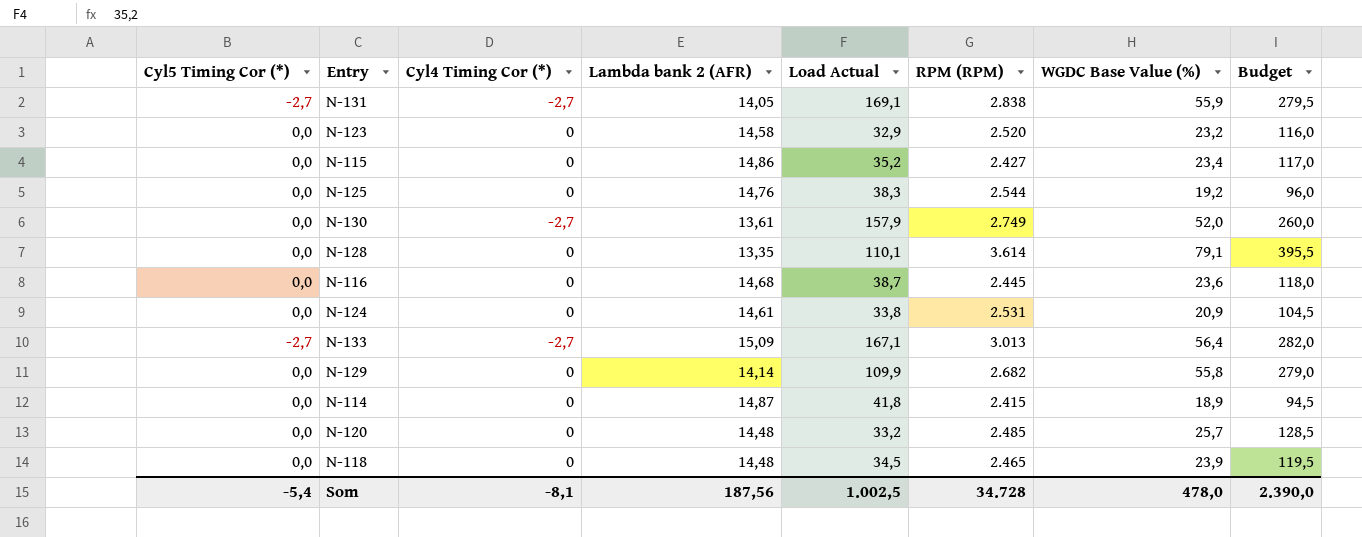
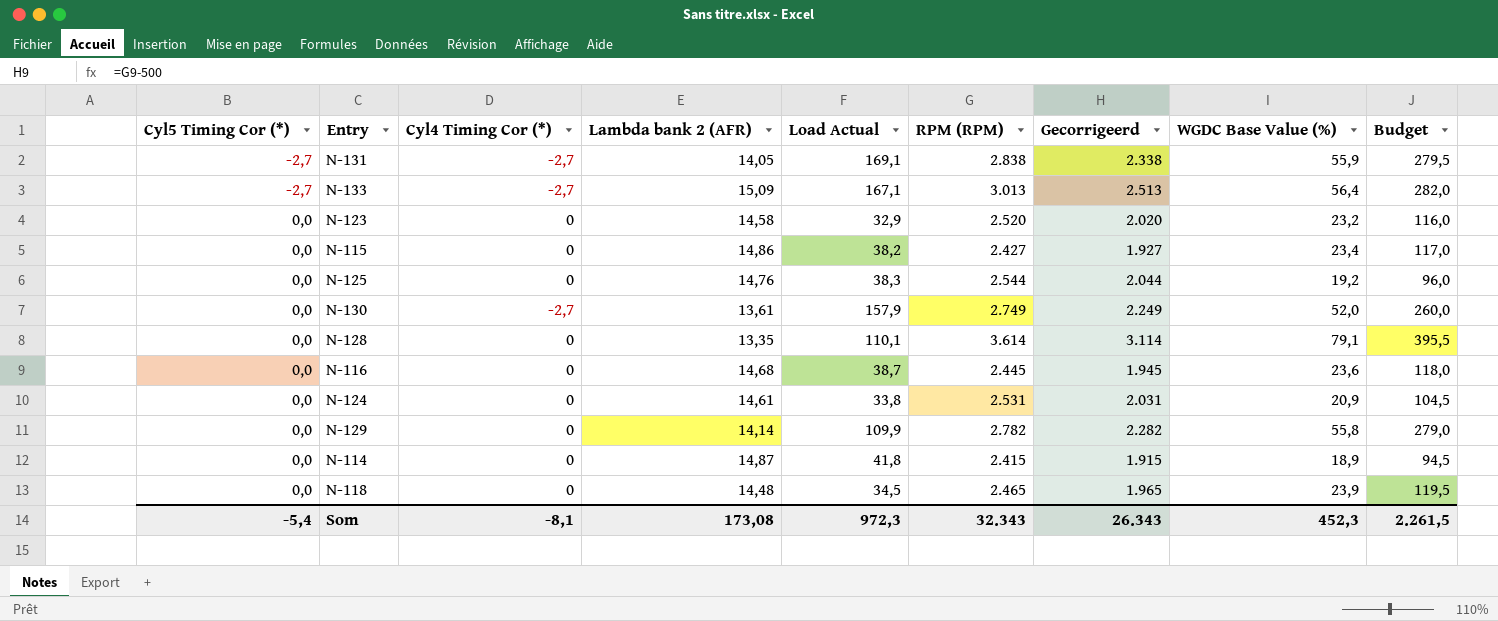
row order: none -> Cyl5 Timing Cor (*) ascending
column Gecorrigeerd | formula: none -> [RPM (RPM)] - 500
row N-120: 0,0 | 0 | 14,48 | 33,2 | 2.485 | 25,7 | 128,5 -> none
N-115 | Load Actual: 35,2 -> 38,2
N-129 | RPM (RPM): 2.682 -> 2.782
Som | Lambda bank 2 (AFR): 187,56 -> 173,08
Som | Load Actual: 1.002,5 -> 972,3
Som | RPM (RPM): 34.728 -> 32.343
Som | WGDC Base Value (%): 478,0 -> 452,3
Som | Budget: 2.390,0 -> 2.261,5

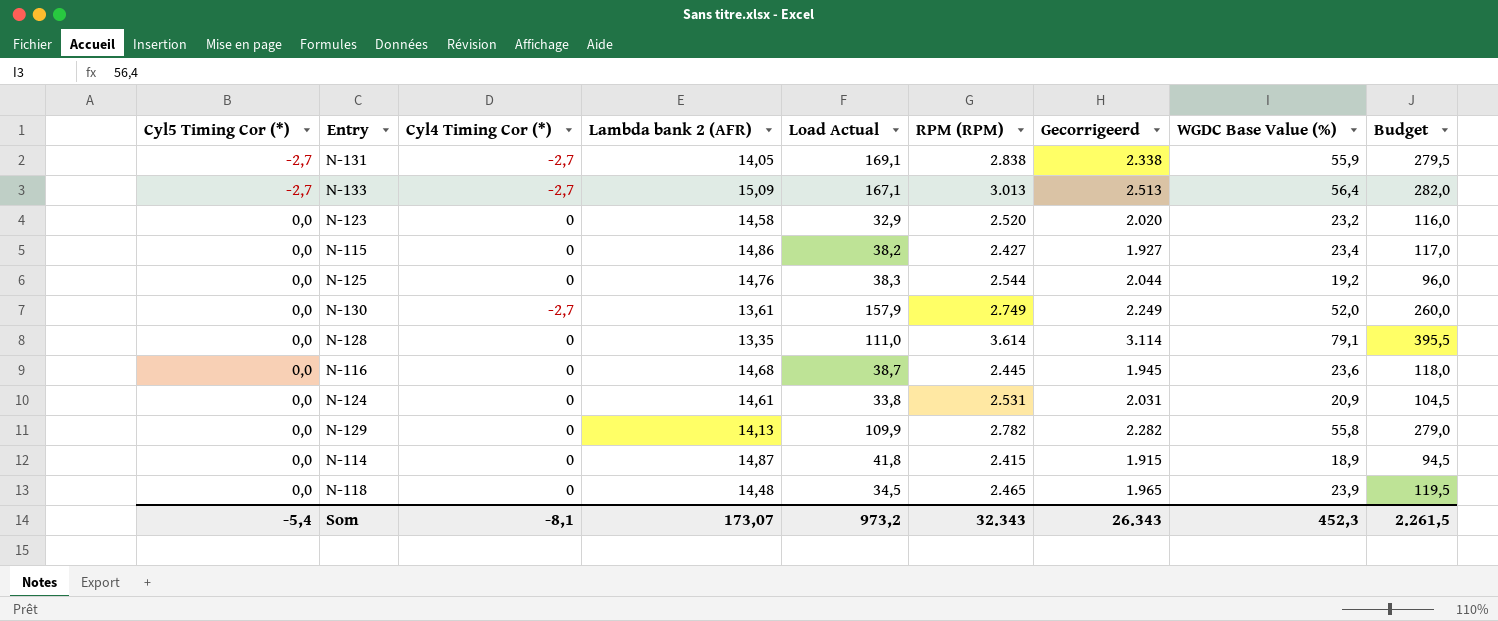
N-128 | Load Actual: 110,1 -> 111,0
N-129 | Lambda bank 2 (AFR): 14,14 -> 14,13
Som | Lambda bank 2 (AFR): 173,08 -> 173,07
Som | Load Actual: 972,3 -> 973,2

